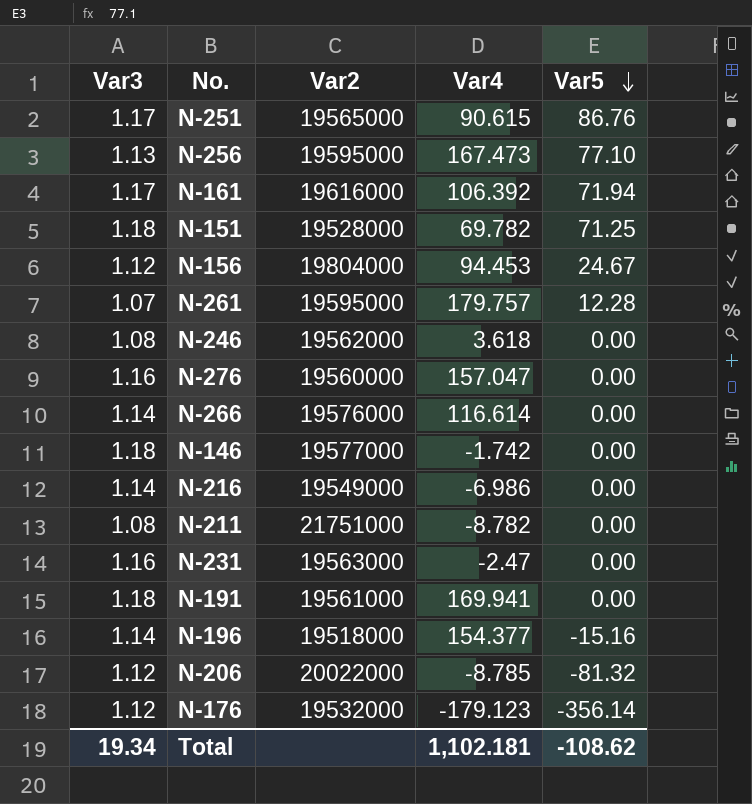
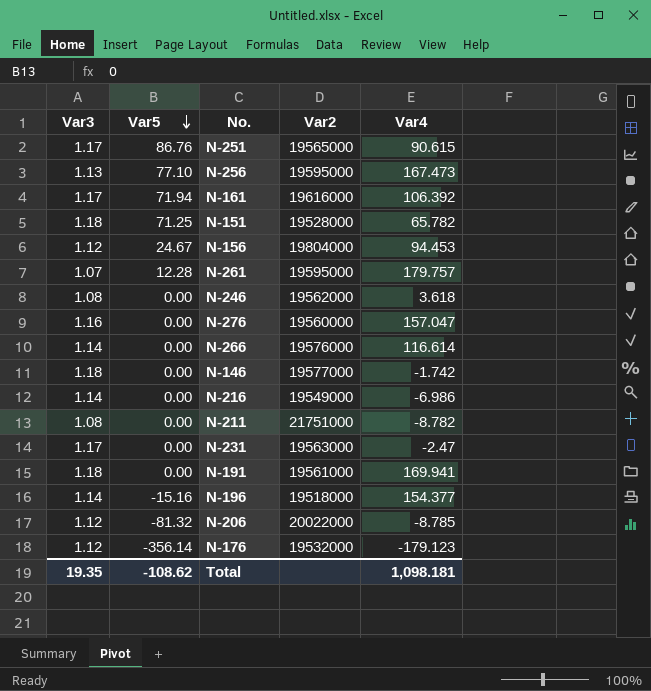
column Var5 | position: 5 -> 2
N-151 | Var4: 69.782 -> 65.782
N-231 | Var3: 1.16 -> 1.17
Total | Var3: 19.34 -> 19.35
Total | Var4: 1,102.181 -> 1,098.181

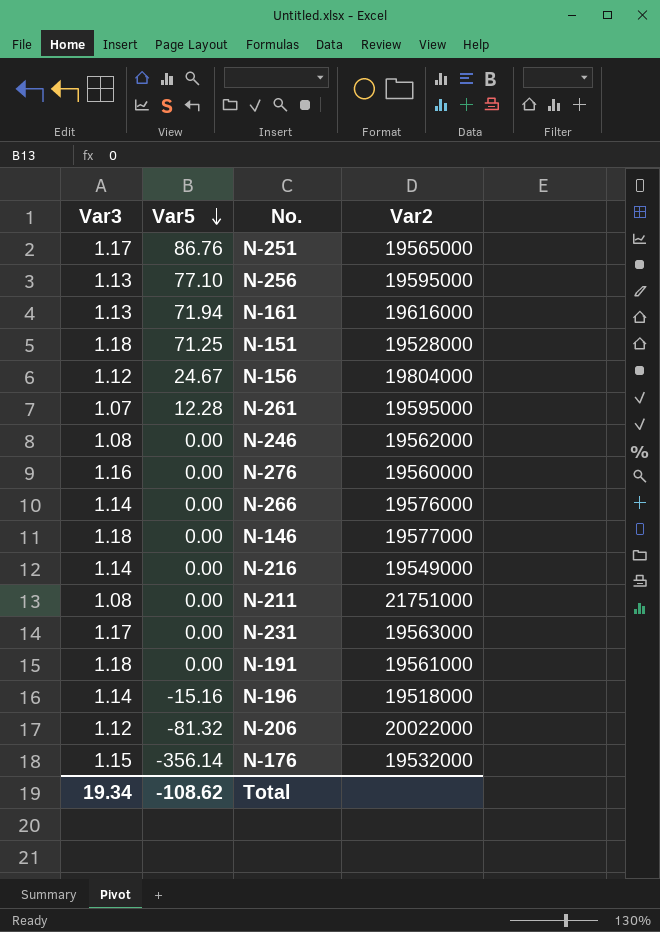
column Var4 | position: 5 -> none
N-161 | Var3: 1.17 -> 1.13
N-176 | Var3: 1.12 -> 1.15
Total | Var3: 19.35 -> 19.34

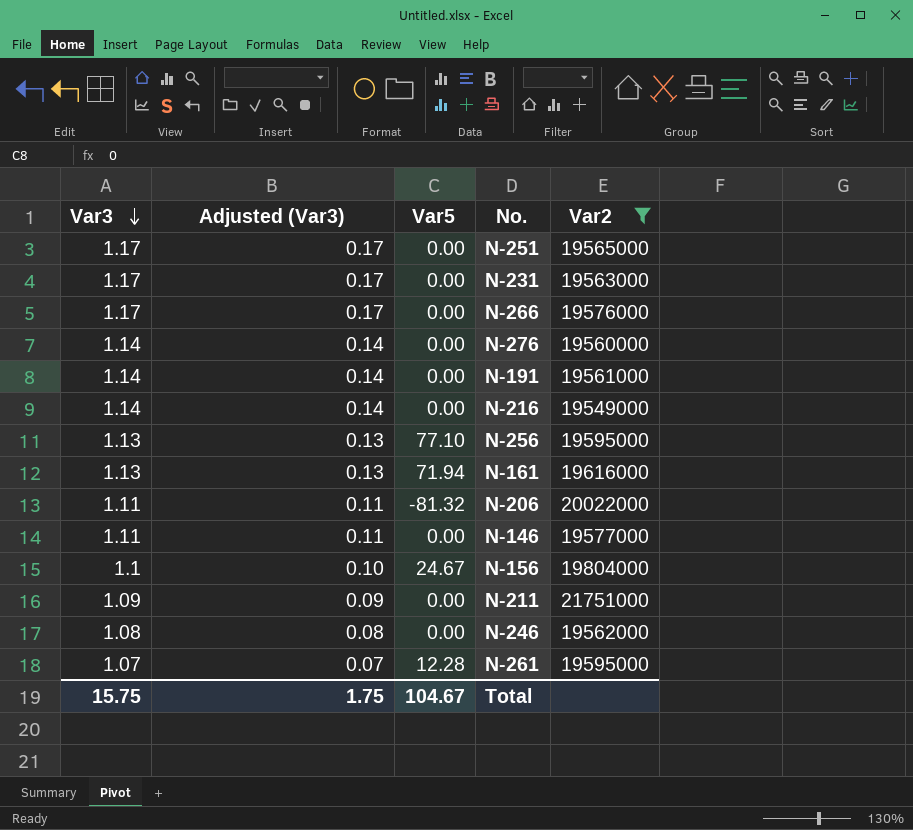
filter: none -> Var2 >= 19549000
row order: Var5 descending -> Var3 descending
column Adjusted (Var3) | formula: none -> [Var3] - 1
N-251 | Var5: 86.76 -> 0.00
N-266 | Var3: 1.14 -> 1.17
N-276 | Var3: 1.16 -> 1.14
N-191 | Var3: 1.18 -> 1.14
N-206 | Var3: 1.12 -> 1.11
N-146 | Var3: 1.18 -> 1.11
N-156 | Var3: 1.12 -> 1.1
N-211 | Var3: 1.08 -> 1.09
Total | Var3: 19.34 -> 15.75
Total | Var5: -108.62 -> 104.67

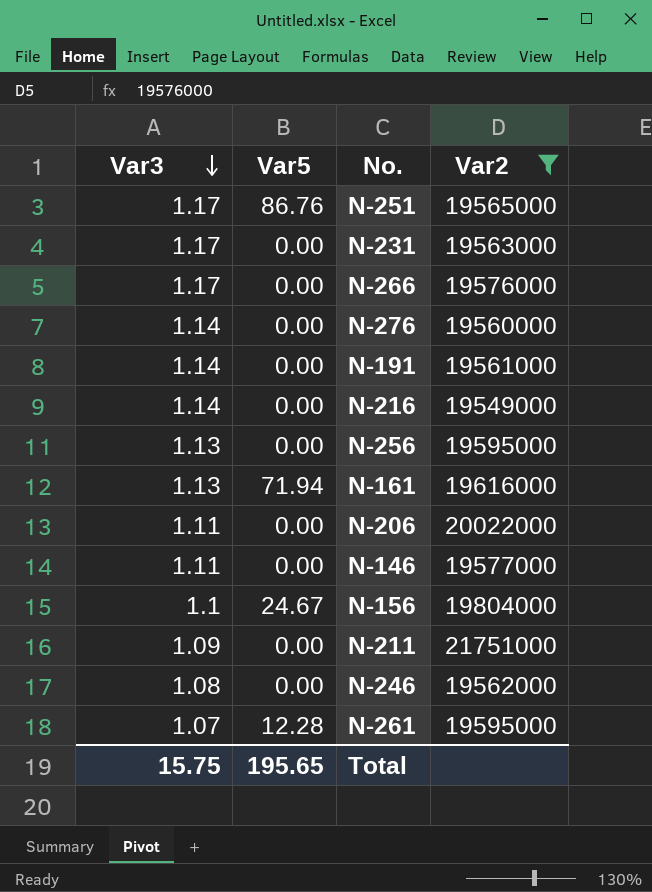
column Adjusted (Var3) | formula: [Var3] - 1 -> none
N-251 | Var5: 0.00 -> 86.76
N-256 | Var5: 77.10 -> 0.00
N-206 | Var5: -81.32 -> 0.00
Total | Var5: 104.67 -> 195.65

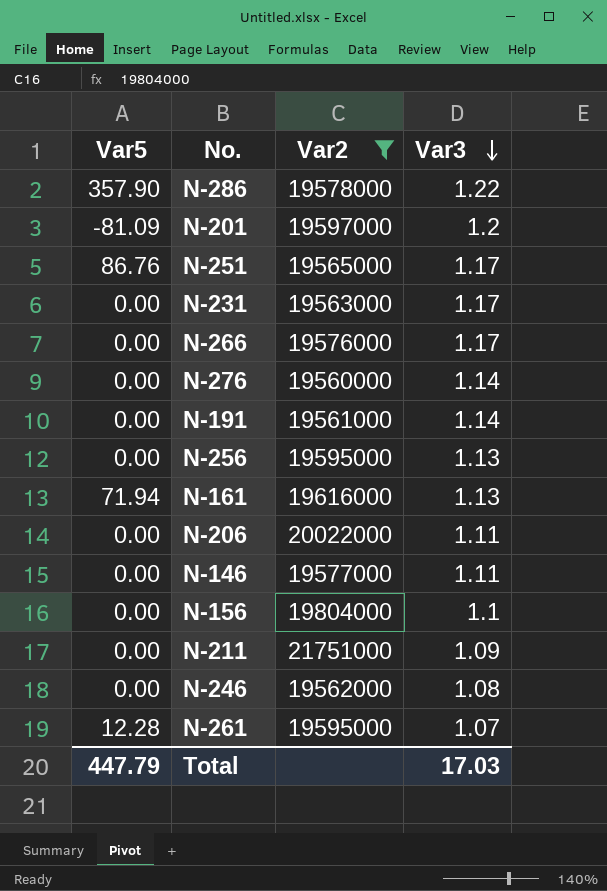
column Var3 | position: 1 -> 4
row N-216: 1.14 | 0.00 | 19549000 -> none
row N-286: none -> 357.90 | 19578000 | 1.22
row N-201: none -> -81.09 | 19597000 | 1.2
N-156 | Var5: 24.67 -> 0.00
Total | Var5: 195.65 -> 447.79
Total | Var3: 15.75 -> 17.03

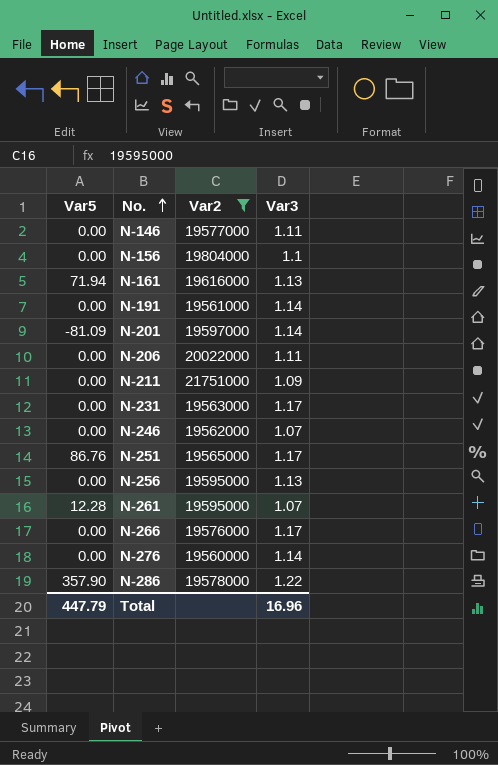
row order: Var3 descending -> No. ascending
N-201 | Var3: 1.2 -> 1.14
N-246 | Var3: 1.08 -> 1.07
Total | Var3: 17.03 -> 16.96

